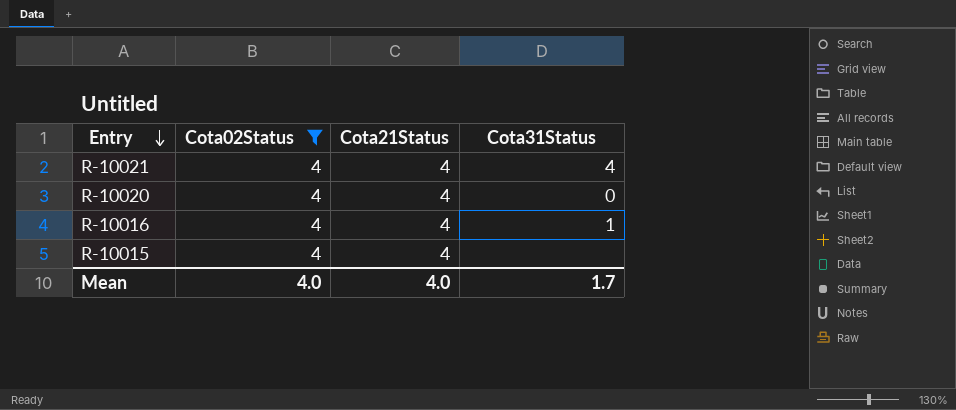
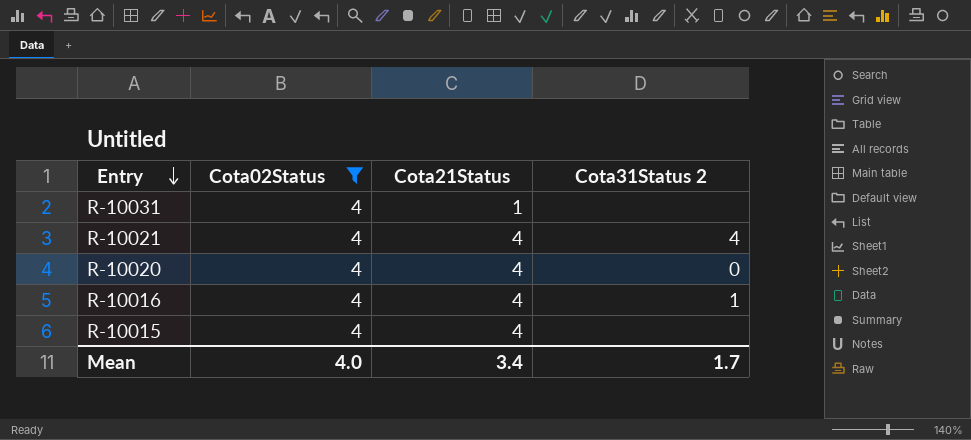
column name: Cota31Status -> Cota31Status 2
row R-10031: none -> 4 | 1 | none
Mean | Cota21Status: 4.0 -> 3.4

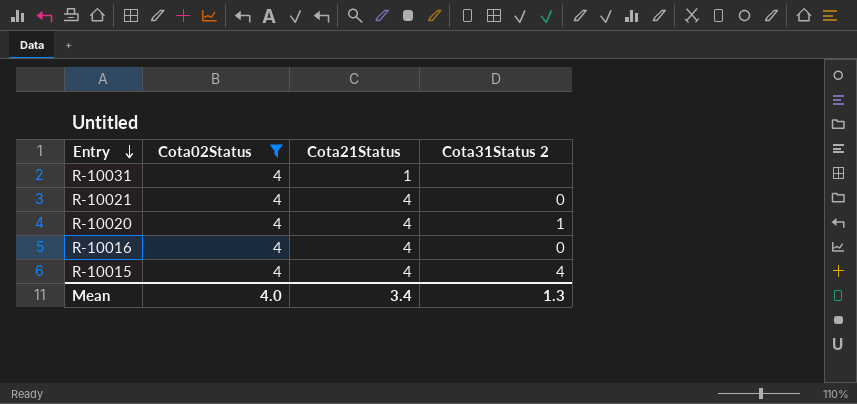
R-10021 | Cota31Status 2: 4 -> 0
R-10020 | Cota31Status 2: 0 -> 1
R-10016 | Cota31Status 2: 1 -> 0
R-10015 | Cota31Status 2: none -> 4
Mean | Cota31Status 2: 1.7 -> 1.3

